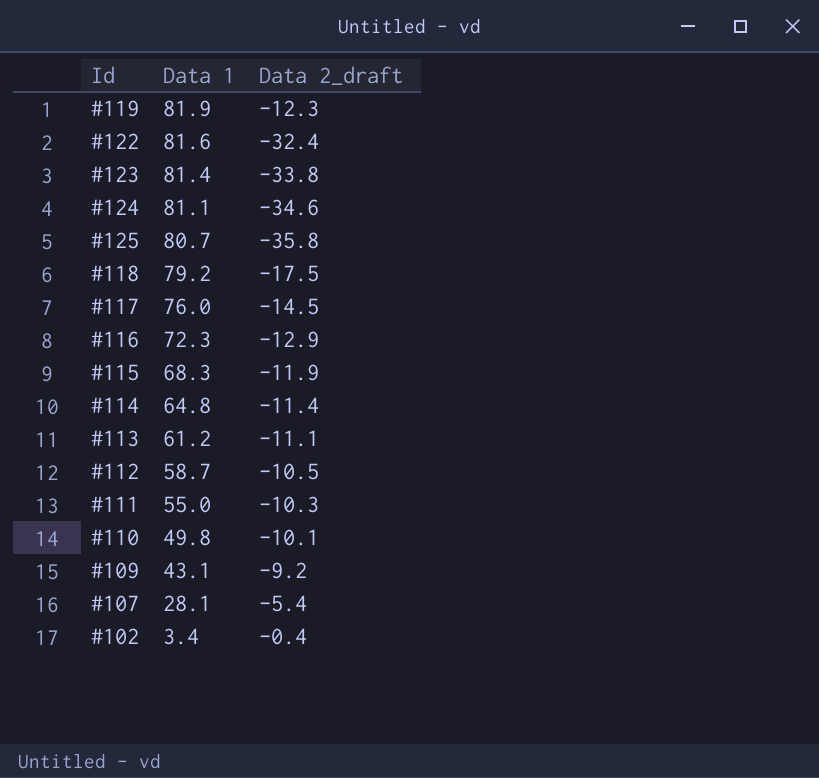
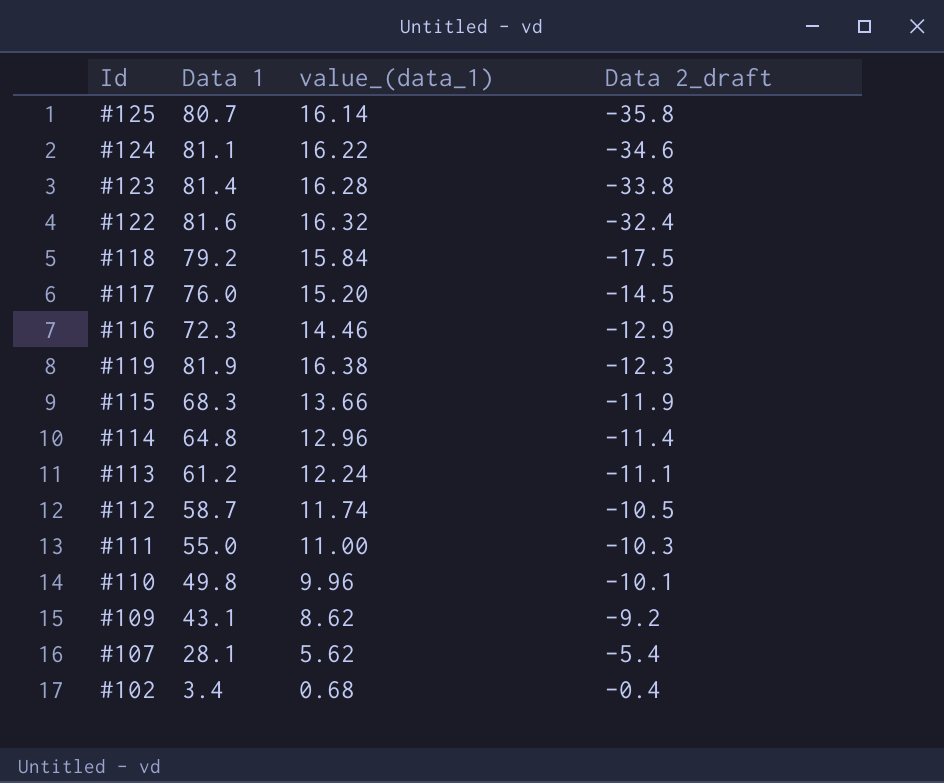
row order: Data 1 descending -> Data 2_draft ascending
column value_(data_1) | formula: none -> [Data 1] * 0.2

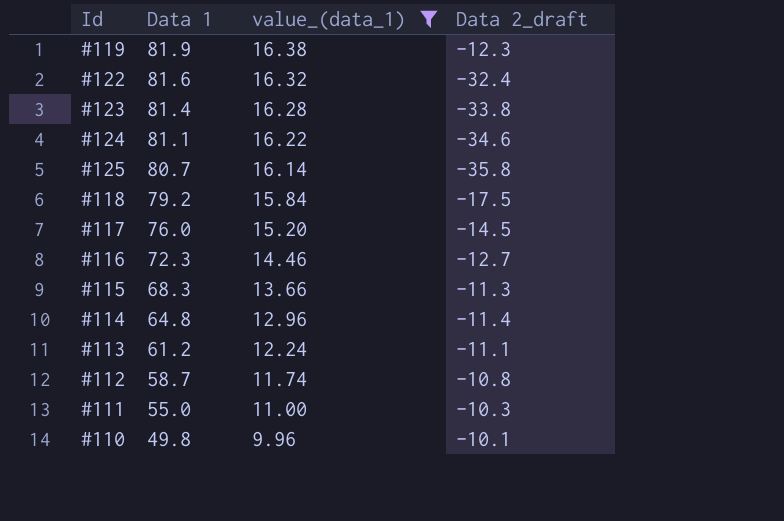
filter: none -> value_(data_1) >= 9.96
row order: Data 2_draft ascending -> Data 1 descending
#116 | Data 2_draft: -12.9 -> -12.7
#115 | Data 2_draft: -11.9 -> -11.3
#112 | Data 2_draft: -10.5 -> -10.8

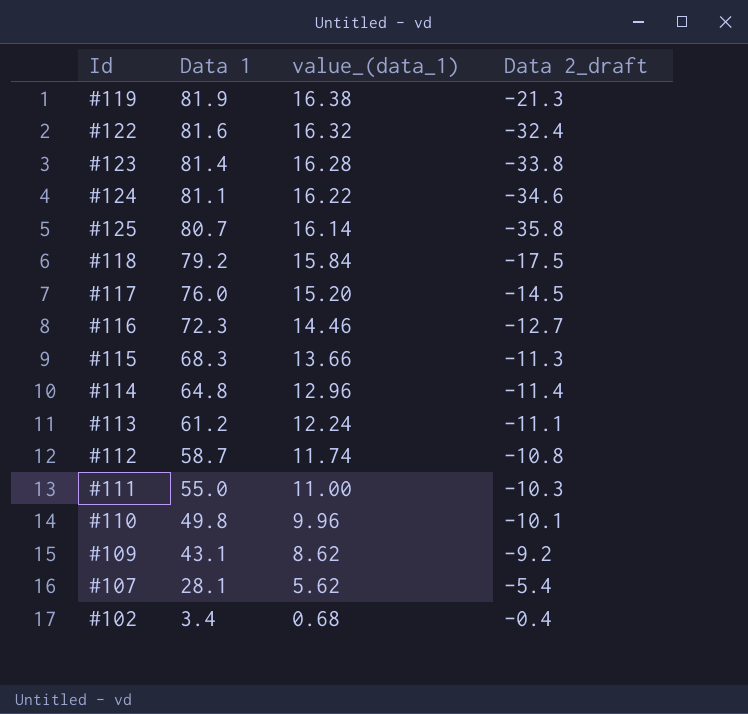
filter: value_(data_1) >= 9.96 -> none
#119 | Data 2_draft: -12.3 -> -21.3

